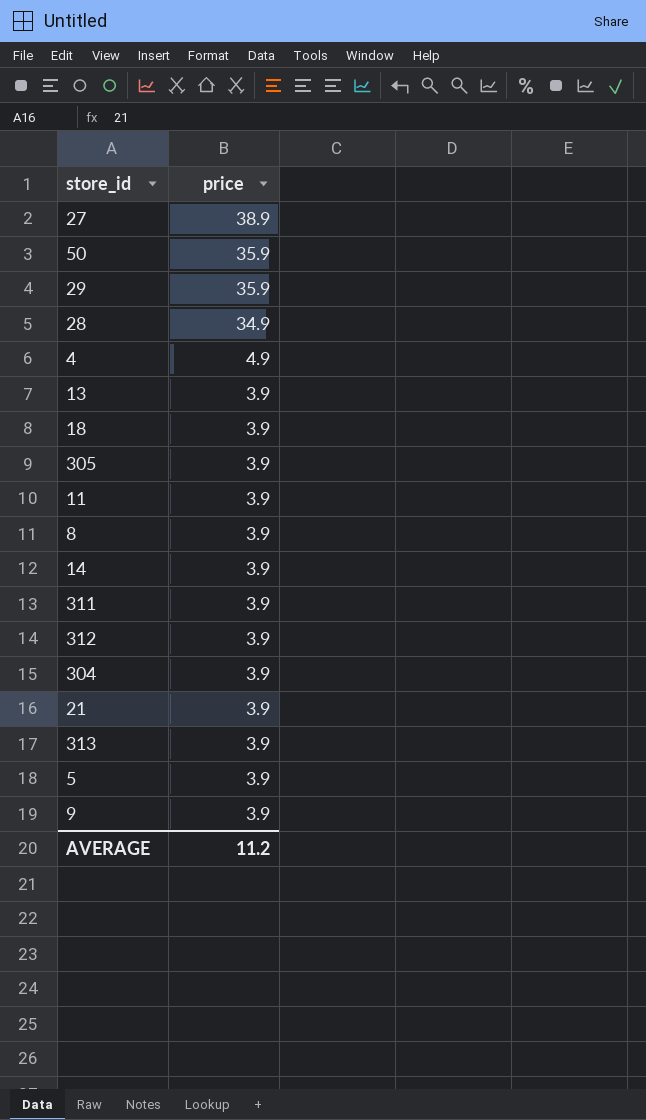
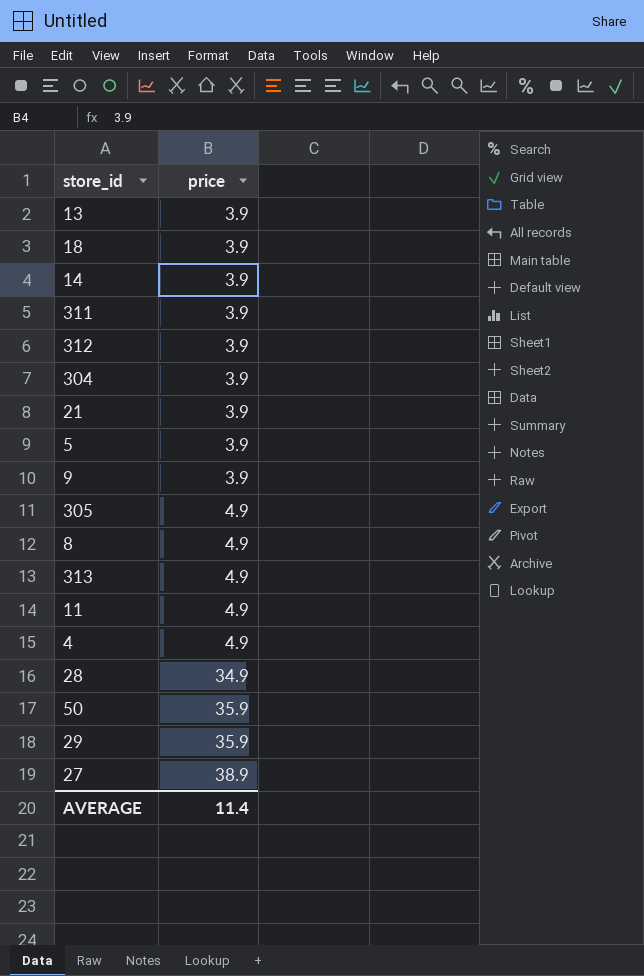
row order: price descending -> price ascending
305 | price: 3.9 -> 4.9
8 | price: 3.9 -> 4.9
313 | price: 3.9 -> 4.9
11 | price: 3.9 -> 4.9
AVERAGE | price: 11.2 -> 11.4

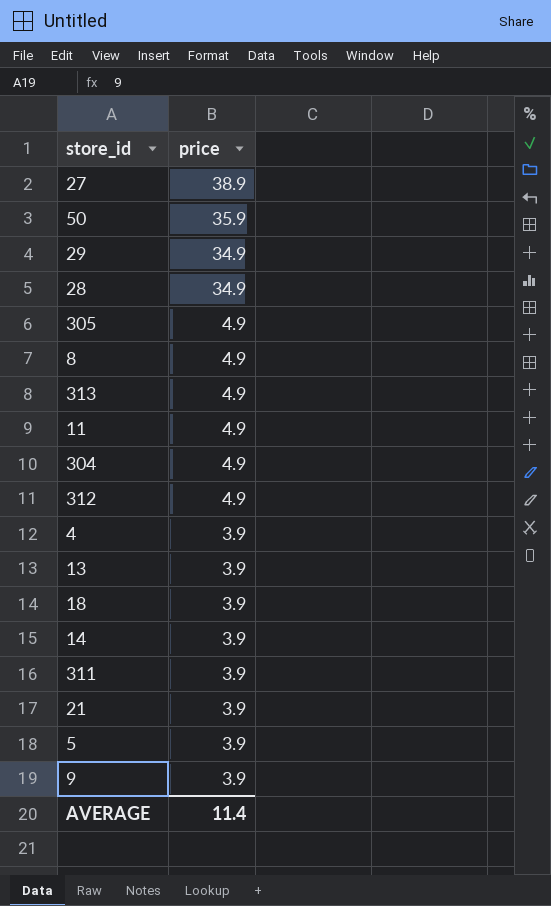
row order: price ascending -> price descending
29 | price: 35.9 -> 34.9
304 | price: 3.9 -> 4.9
312 | price: 3.9 -> 4.9
4 | price: 4.9 -> 3.9

